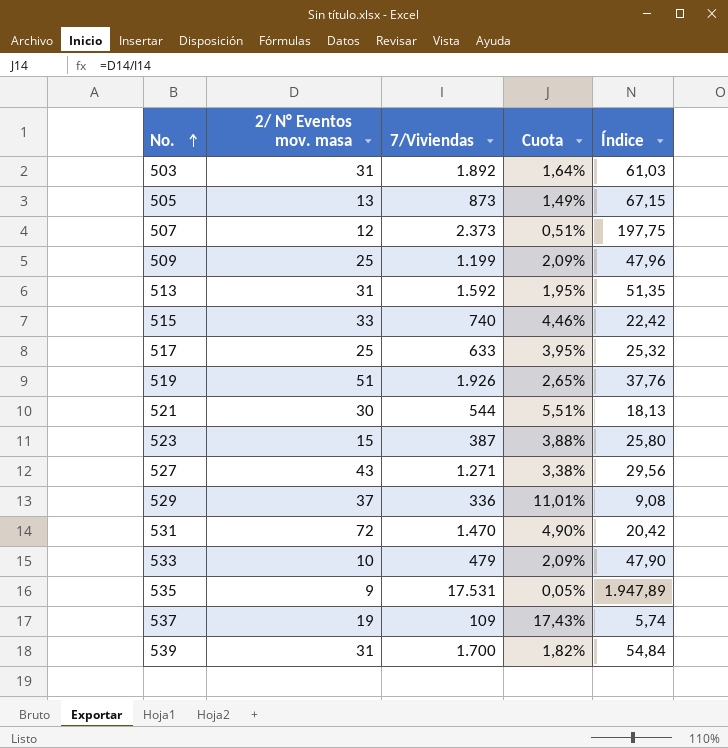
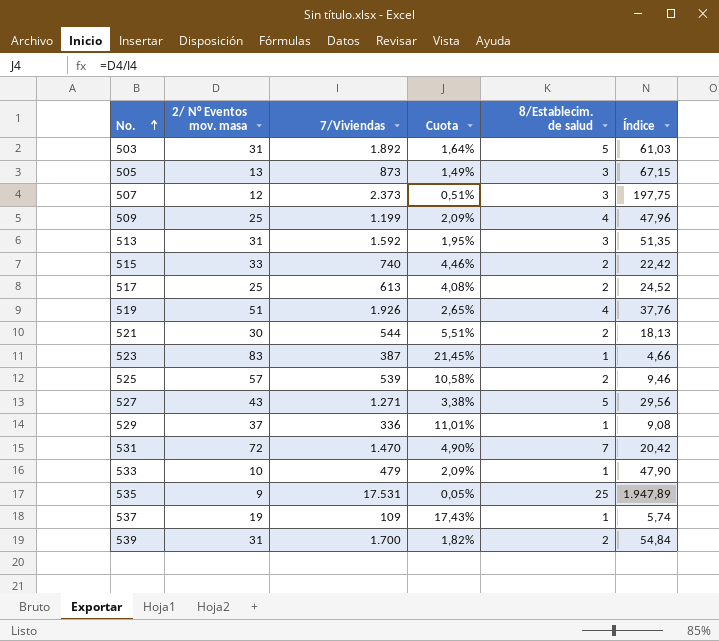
column 8/Establecim. de salud | position: none -> 5
517 | 7/Viviendas: 633 -> 613
517 | Cuota: 3,95% -> 4,08%
517 | Índice: 25,32 -> 24,52
523 | 2/ N° Eventos mov. masa: 15 -> 83
523 | Cuota: 3,88% -> 21,45%
523 | Índice: 25,80 -> 4,66
row 525: none -> 57 | 539 | 10,58% | 2 | 9,46

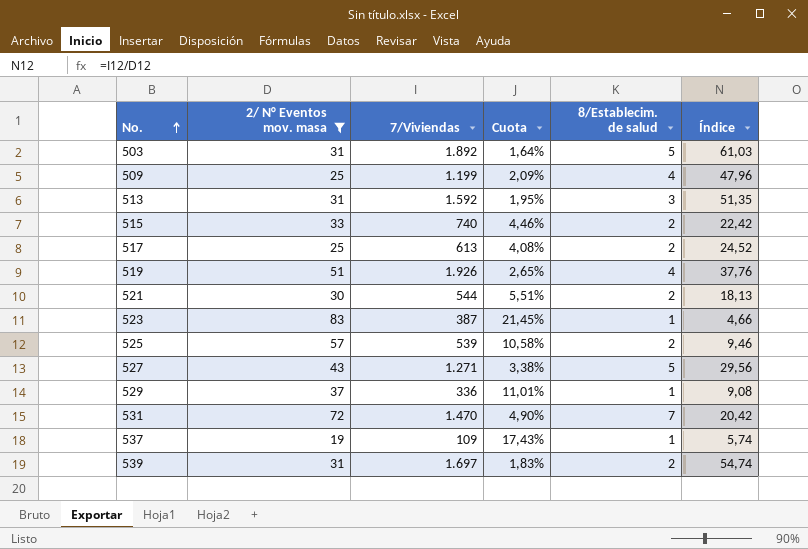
filter: none -> 2/ N° Eventos mov. masa >= 19
539 | 7/Viviendas: 1.700 -> 1.697
539 | Cuota: 1,82% -> 1,83%
539 | Índice: 54,84 -> 54,74

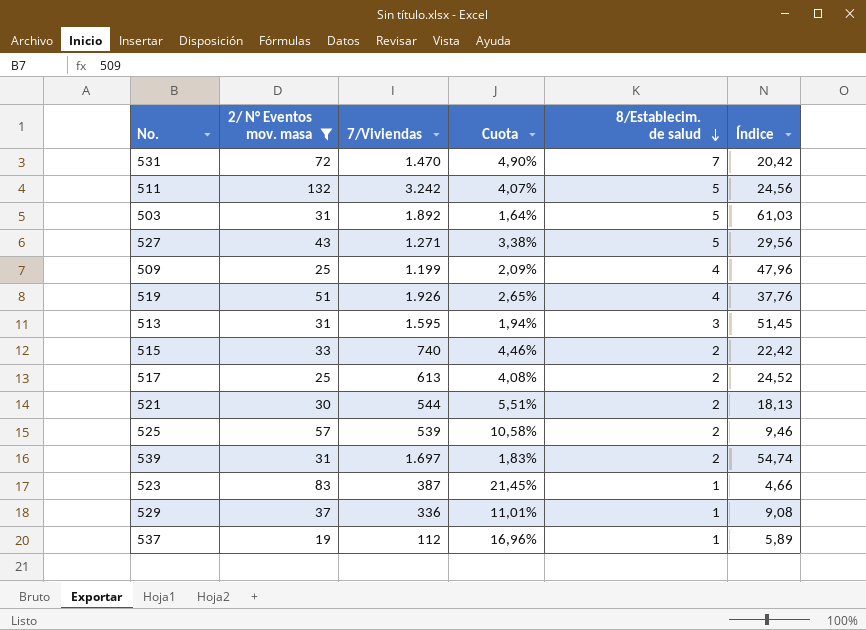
row order: No. ascending -> 8/Establecim. de salud descending
row 511: none -> 132 | 3.242 | 4,07% | 5 | 24,56
513 | 7/Viviendas: 1.592 -> 1.595
513 | Cuota: 1,95% -> 1,94%
513 | Índice: 51,35 -> 51,45
537 | 7/Viviendas: 109 -> 112
537 | Cuota: 17,43% -> 16,96%
537 | Índice: 5,74 -> 5,89

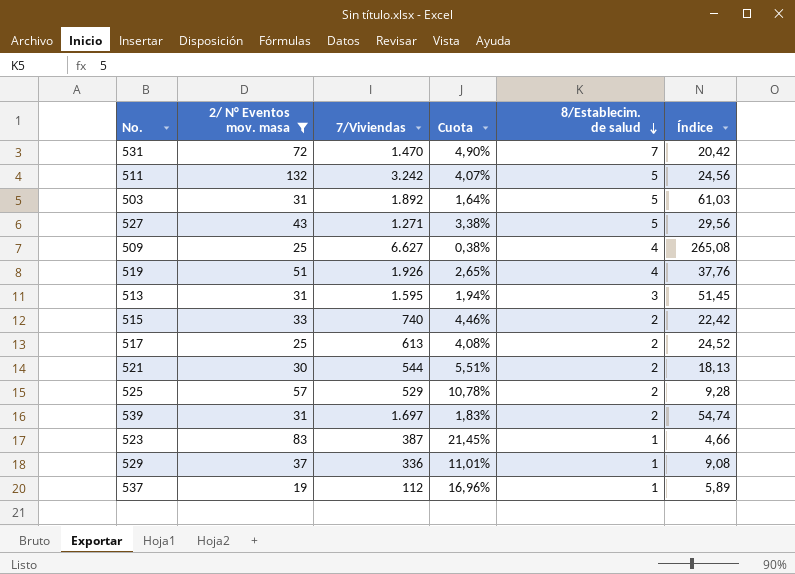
509 | 7/Viviendas: 1.199 -> 6.627
509 | Cuota: 2,09% -> 0,38%
509 | Índice: 47,96 -> 265,08
525 | 7/Viviendas: 539 -> 529
525 | Cuota: 10,58% -> 10,78%
525 | Índice: 9,46 -> 9,28

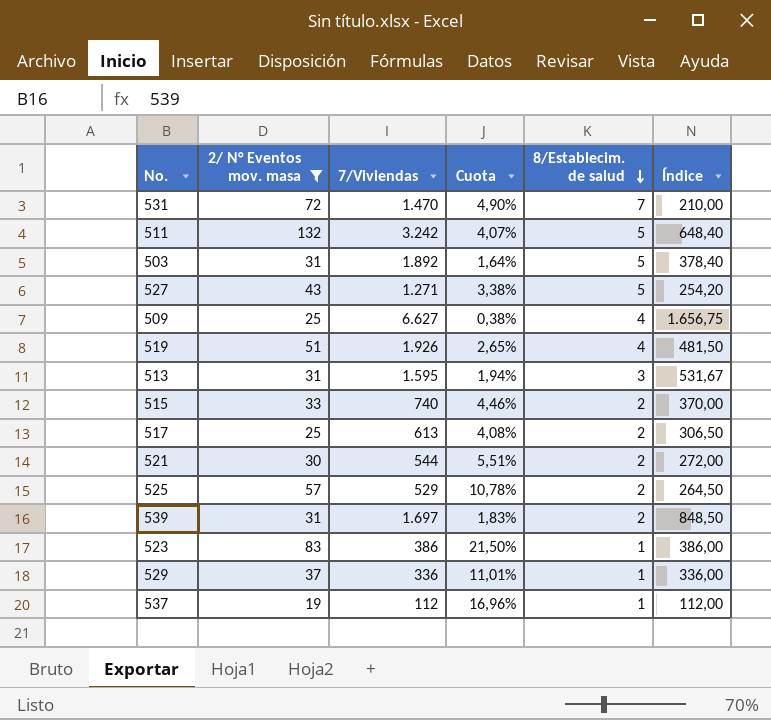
column Índice | formula: [7/Viviendas] / [2/ N° Eventos mov. masa] -> [7/Viviendas] / [8/Establecim. de salud]
523 | 7/Viviendas: 387 -> 386
523 | Cuota: 21,45% -> 21,50%

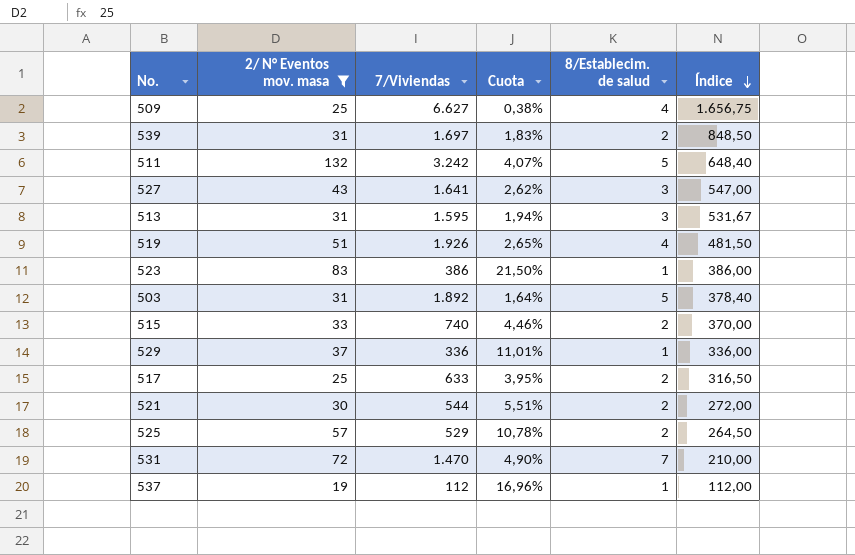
row order: 8/Establecim. de salud descending -> Índice descending
527 | 7/Viviendas: 1.271 -> 1.641
527 | Cuota: 3,38% -> 2,62%
527 | 8/Establecim. de salud: 5 -> 3
527 | Índice: 254,20 -> 547,00
517 | 7/Viviendas: 613 -> 633
517 | Cuota: 4,08% -> 3,95%
517 | Índice: 306,50 -> 316,50

